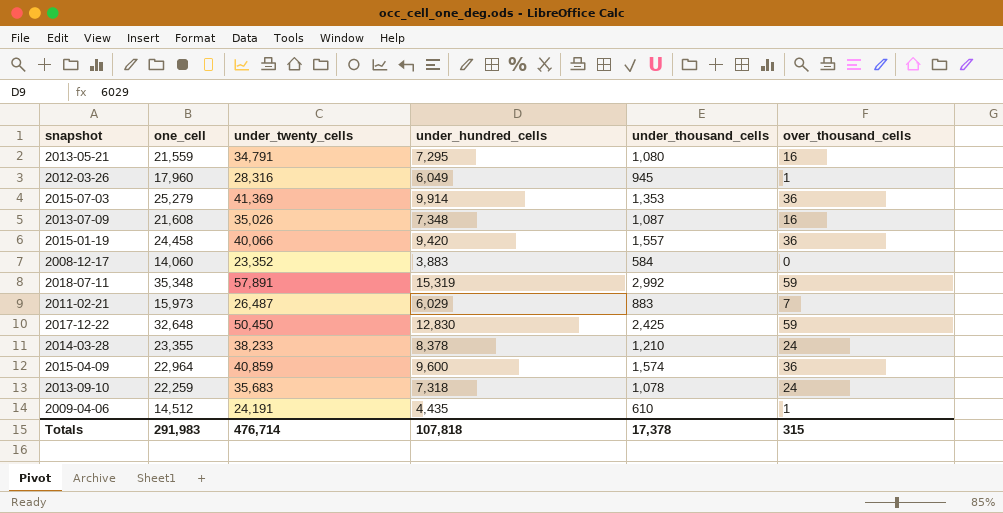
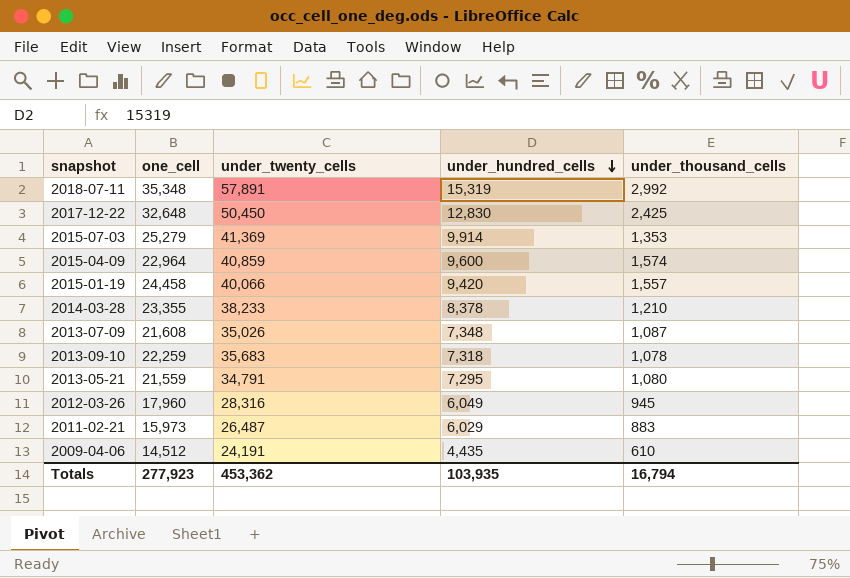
row order: none -> under_hundred_cells descending
column over_thousand_cells | position: 6 -> none
row 2008-12-17: 14,060 | 23,352 | 3,883 | 584 | 0 -> none
Totals | one_cell: 291,983 -> 277,923
Totals | under_twenty_cells: 476,714 -> 453,362
Totals | under_hundred_cells: 107,818 -> 103,935
Totals | under_thousand_cells: 17,378 -> 16,794

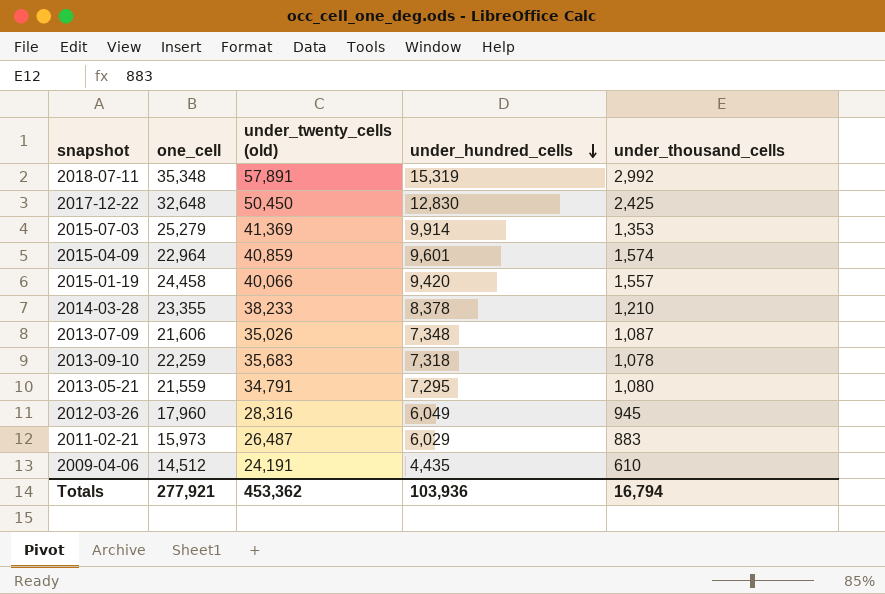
column name: under_twenty_cells -> under_twenty_cells (old)
2015-04-09 | under_hundred_cells: 9,600 -> 9,601
2013-07-09 | one_cell: 21,608 -> 21,606
Totals | one_cell: 277,923 -> 277,921
Totals | under_hundred_cells: 103,935 -> 103,936

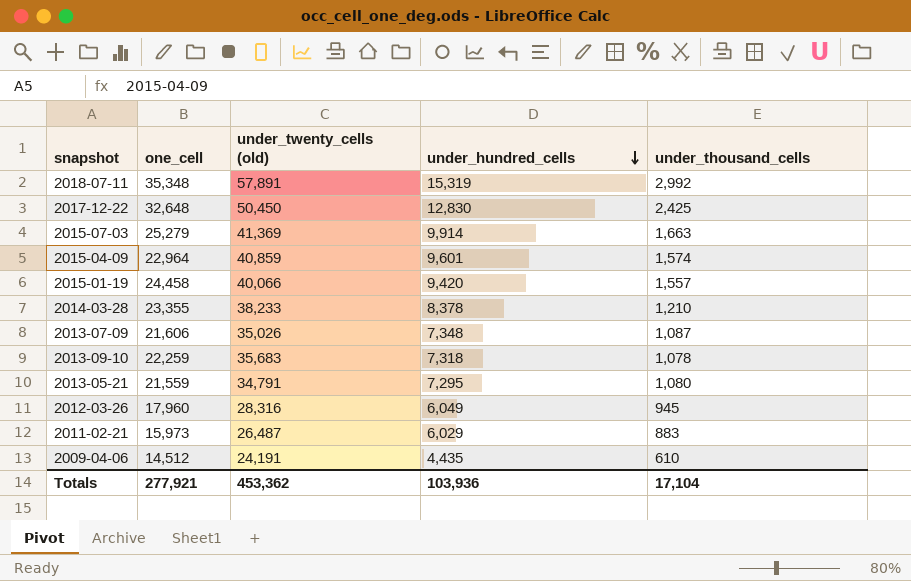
2015-07-03 | under_thousand_cells: 1,353 -> 1,663
Totals | under_thousand_cells: 16,794 -> 17,104

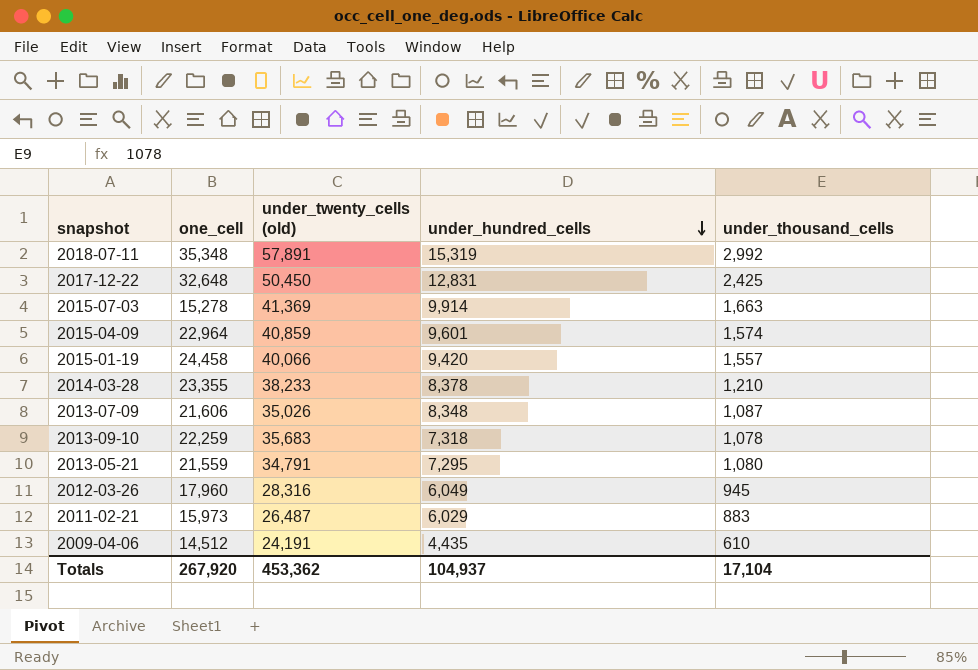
2017-12-22 | under_hundred_cells: 12,830 -> 12,831
2015-07-03 | one_cell: 25,279 -> 15,278
2013-07-09 | under_hundred_cells: 7,348 -> 8,348
Totals | one_cell: 277,921 -> 267,920
Totals | under_hundred_cells: 103,936 -> 104,937

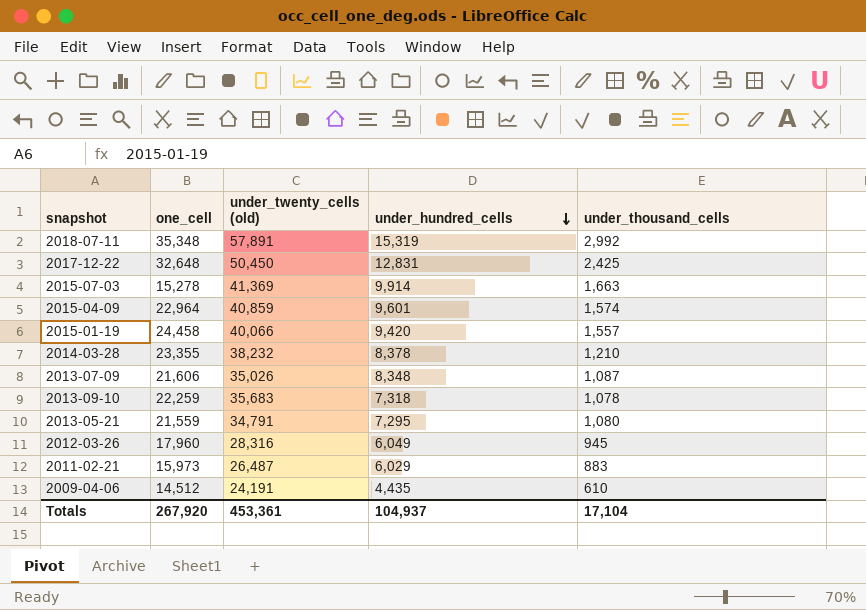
2014-03-28 | under_twenty_cells (old): 38,233 -> 38,232
Totals | under_twenty_cells (old): 453,362 -> 453,361

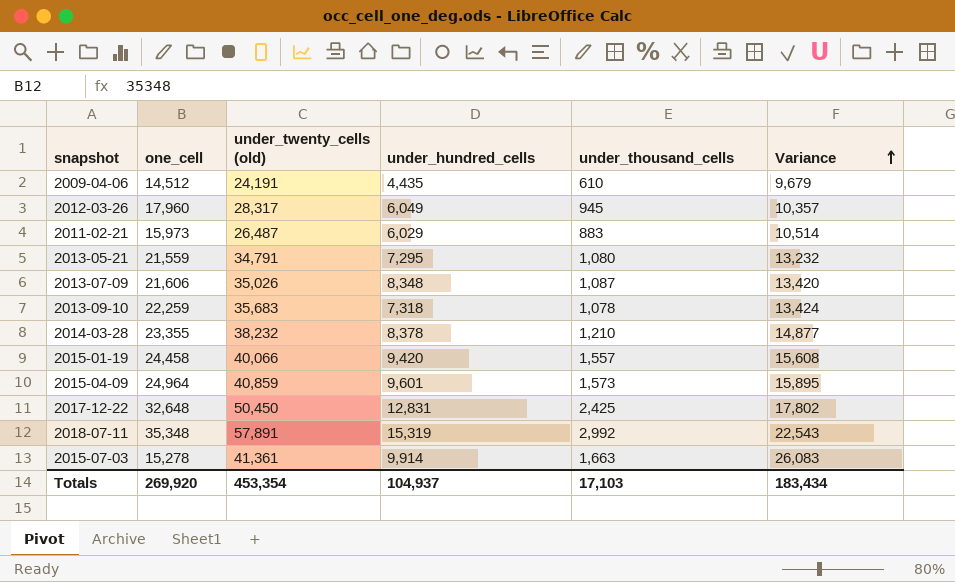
row order: under_hundred_cells descending -> Variance ascending
column Variance | formula: none -> [under_twenty_cells (old)] - [one_cell]
2012-03-26 | under_twenty_cells (old): 28,316 -> 28,317
2015-04-09 | one_cell: 22,964 -> 24,964
2015-04-09 | under_thousand_cells: 1,574 -> 1,573
2015-07-03 | under_twenty_cells (old): 41,369 -> 41,361
Totals | one_cell: 267,920 -> 269,920
Totals | under_twenty_cells (old): 453,361 -> 453,354
Totals | under_thousand_cells: 17,104 -> 17,103

